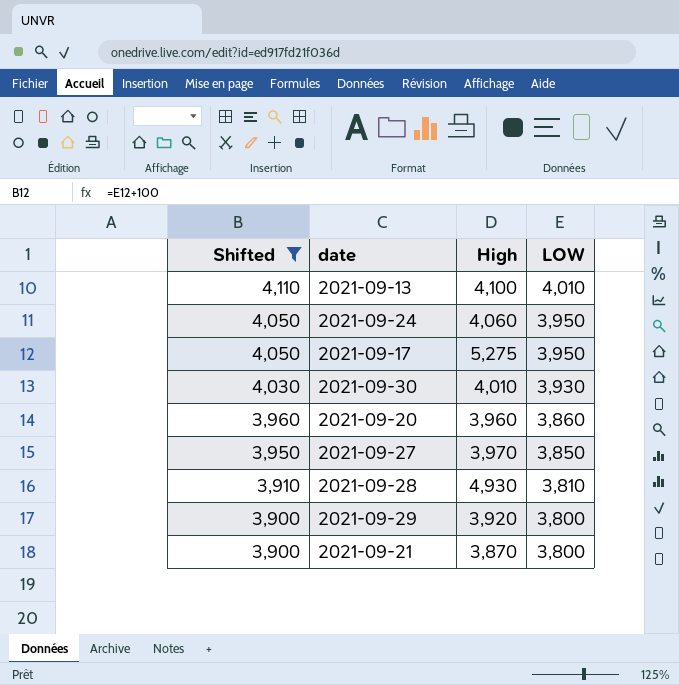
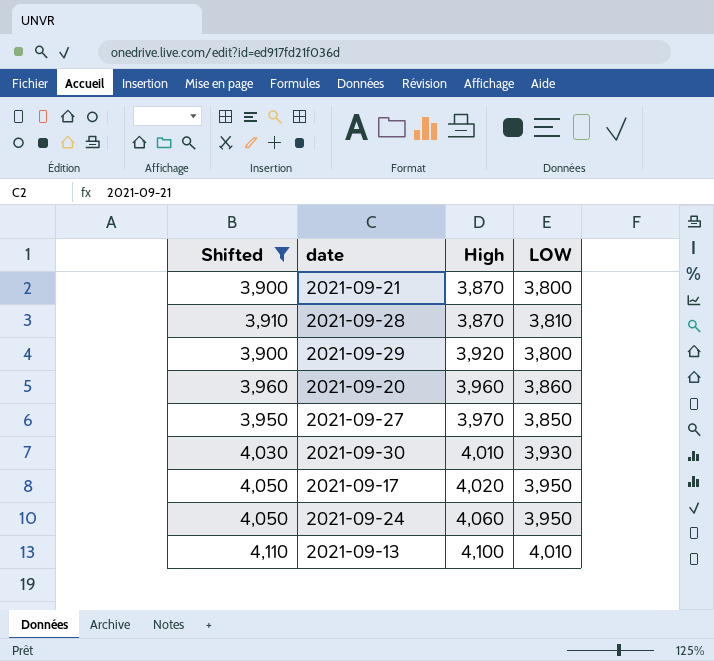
row order: Shifted descending -> High ascending
2021-09-28 | High: 4,930 -> 3,870
2021-09-17 | High: 5,275 -> 4,020

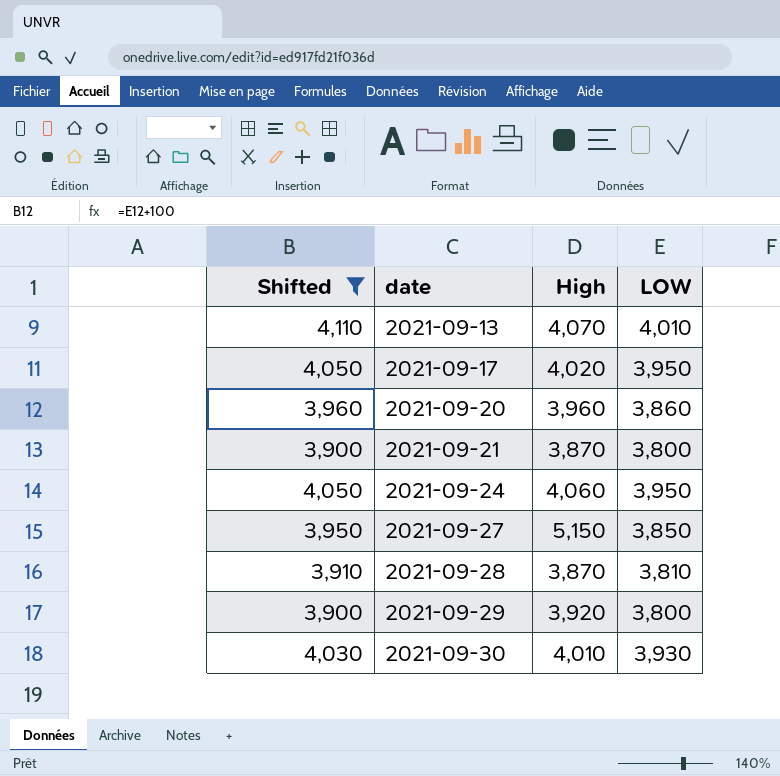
row order: High ascending -> date ascending
2021-09-13 | High: 4,100 -> 4,070
2021-09-27 | High: 3,970 -> 5,150

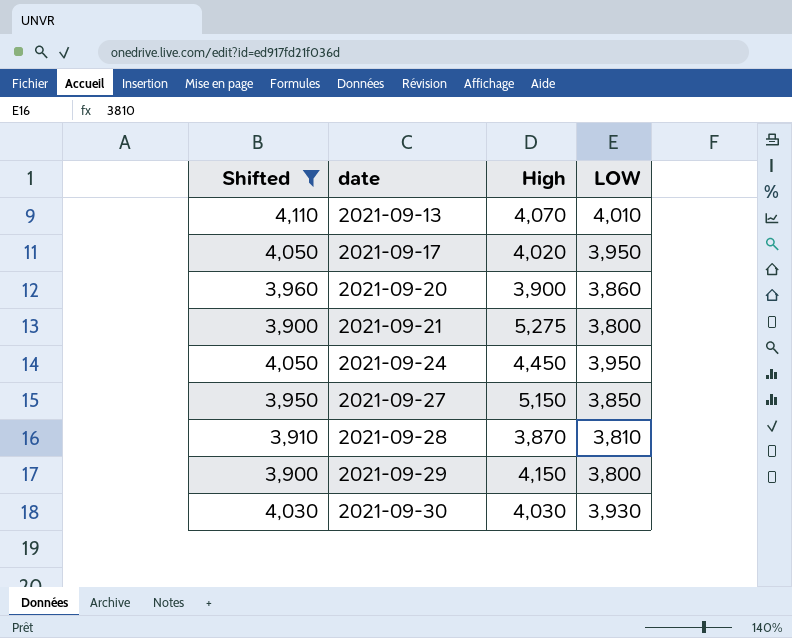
2021-09-20 | High: 3,960 -> 3,900
2021-09-21 | High: 3,870 -> 5,275
2021-09-24 | High: 4,060 -> 4,450
2021-09-29 | High: 3,920 -> 4,150
2021-09-30 | High: 4,010 -> 4,030

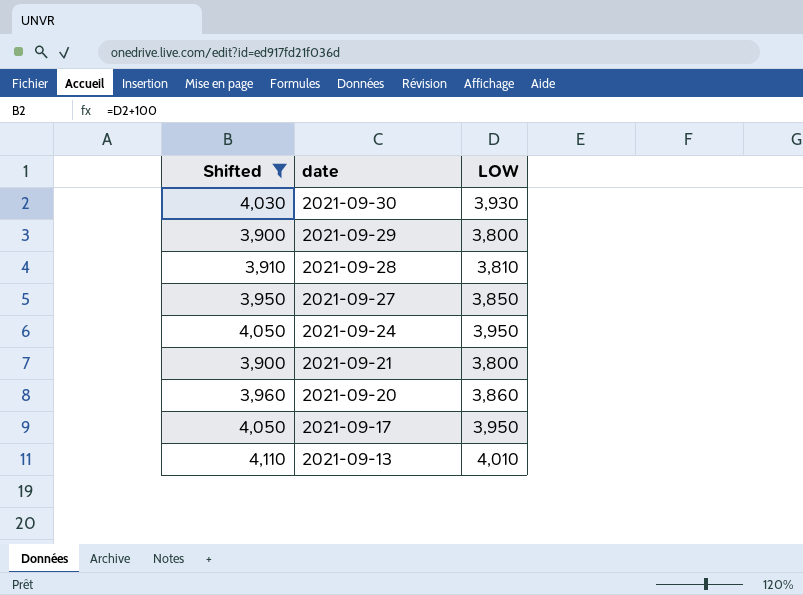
row order: date ascending -> date descending
column High | position: 3 -> none

